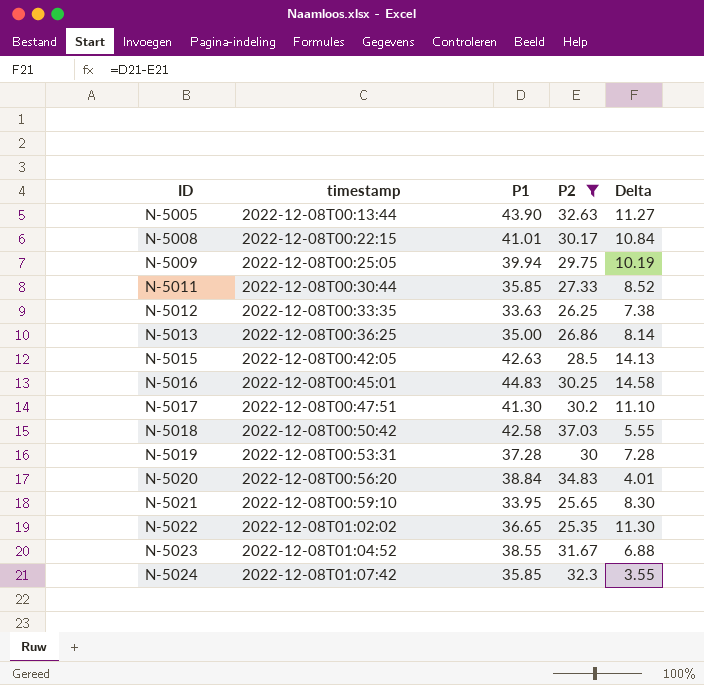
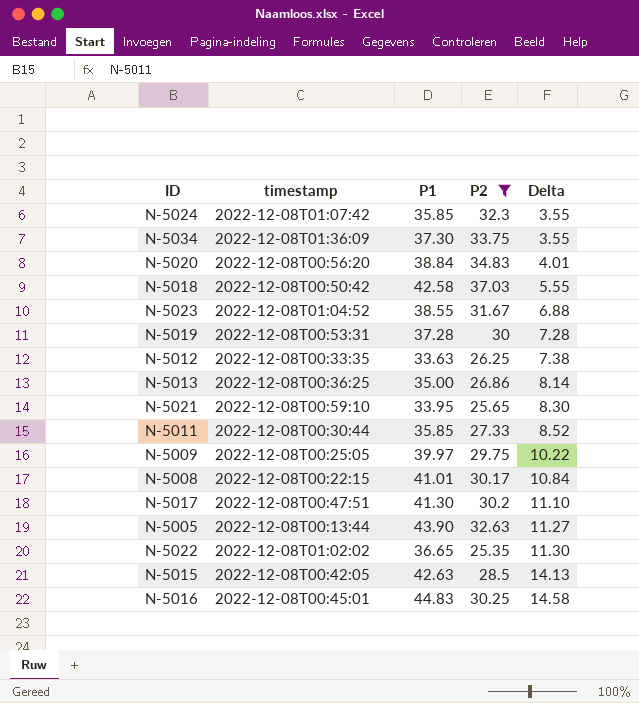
row order: ID ascending -> Delta ascending
row N-5034: none -> 2022-12-08T01:36:09 | 37.30 | 33.75 | 3.55
N-5009 | P1: 39.94 -> 39.97
N-5009 | Delta: 10.19 -> 10.22

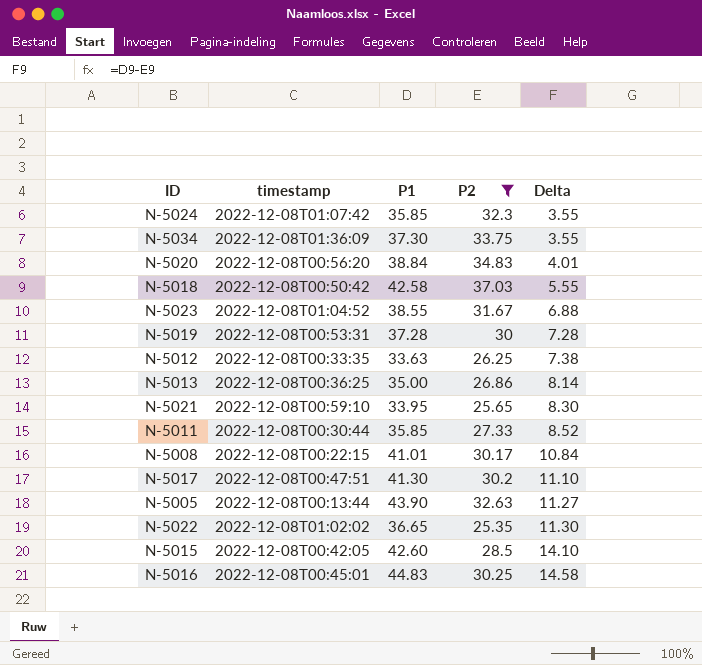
row N-5009: 2022-12-08T00:25:05 | 39.97 | 29.75 | 10.22 -> none
N-5015 | P1: 42.63 -> 42.60
N-5015 | Delta: 14.13 -> 14.10

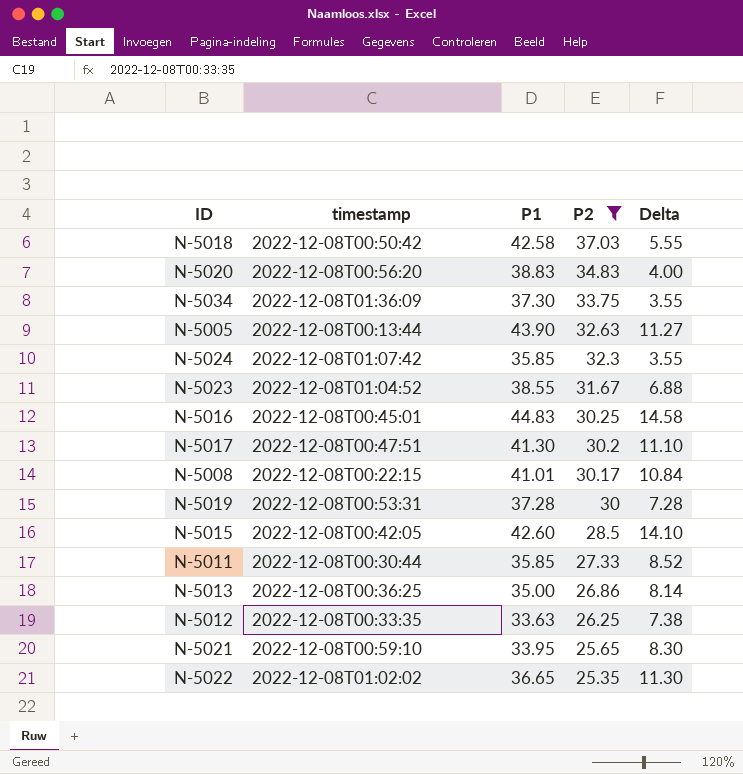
row order: Delta ascending -> P2 descending
N-5020 | P1: 38.84 -> 38.83
N-5020 | Delta: 4.01 -> 4.00

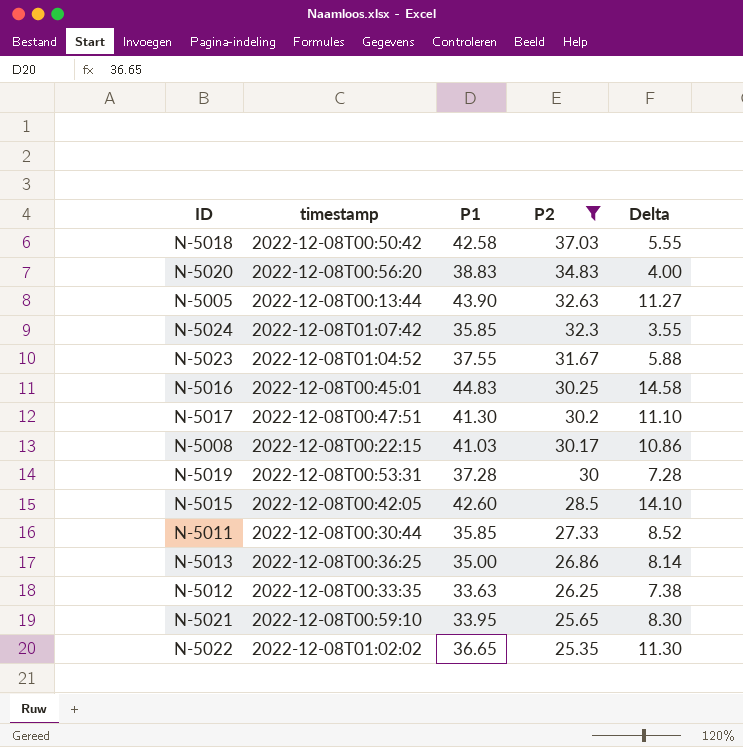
row N-5034: 2022-12-08T01:36:09 | 37.30 | 33.75 | 3.55 -> none
N-5023 | P1: 38.55 -> 37.55
N-5023 | Delta: 6.88 -> 5.88
N-5008 | P1: 41.01 -> 41.03
N-5008 | Delta: 10.84 -> 10.86

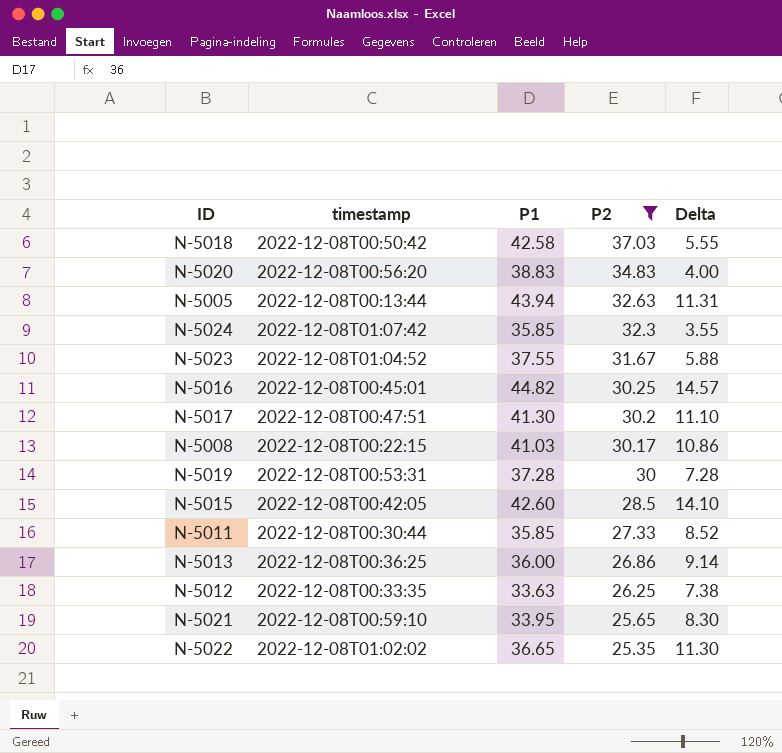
N-5005 | P1: 43.90 -> 43.94
N-5005 | Delta: 11.27 -> 11.31
N-5016 | P1: 44.83 -> 44.82
N-5016 | Delta: 14.58 -> 14.57
N-5013 | P1: 35.00 -> 36.00
N-5013 | Delta: 8.14 -> 9.14

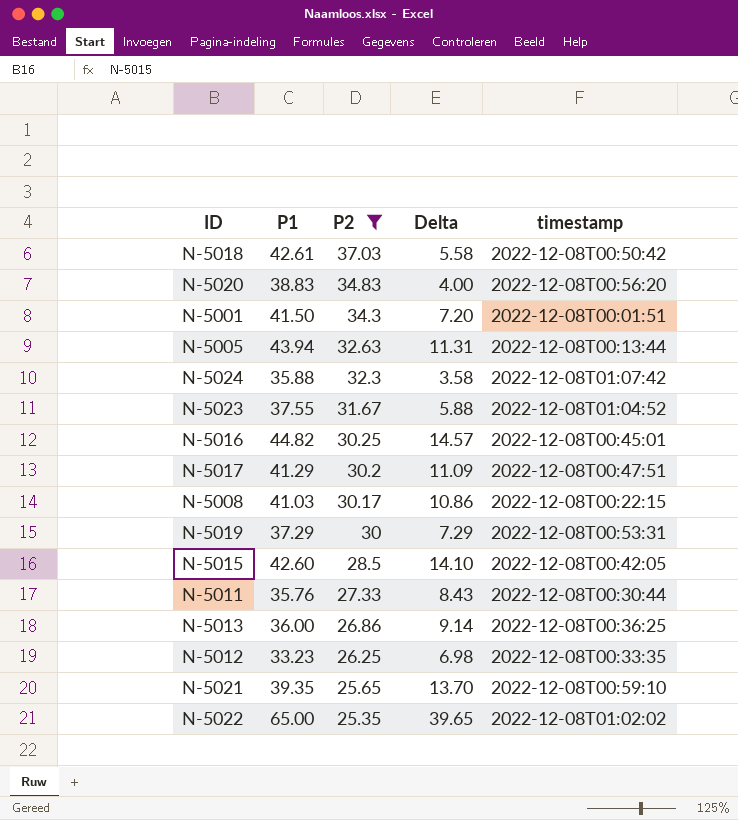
column timestamp | position: 2 -> 5
N-5018 | P1: 42.58 -> 42.61
N-5018 | Delta: 5.55 -> 5.58
row N-5001: none -> 41.50 | 34.3 | 7.20 | 2022-12-08T00:01:51
N-5024 | P1: 35.85 -> 35.88
N-5024 | Delta: 3.55 -> 3.58
N-5017 | P1: 41.30 -> 41.29
N-5017 | Delta: 11.10 -> 11.09
N-5019 | P1: 37.28 -> 37.29
N-5019 | Delta: 7.28 -> 7.29
N-5011 | P1: 35.85 -> 35.76
N-5011 | Delta: 8.52 -> 8.43
N-5012 | P1: 33.63 -> 33.23
N-5012 | Delta: 7.38 -> 6.98
N-5021 | P1: 33.95 -> 39.35
N-5021 | Delta: 8.30 -> 13.70
N-5022 | P1: 36.65 -> 65.00
N-5022 | Delta: 11.30 -> 39.65

